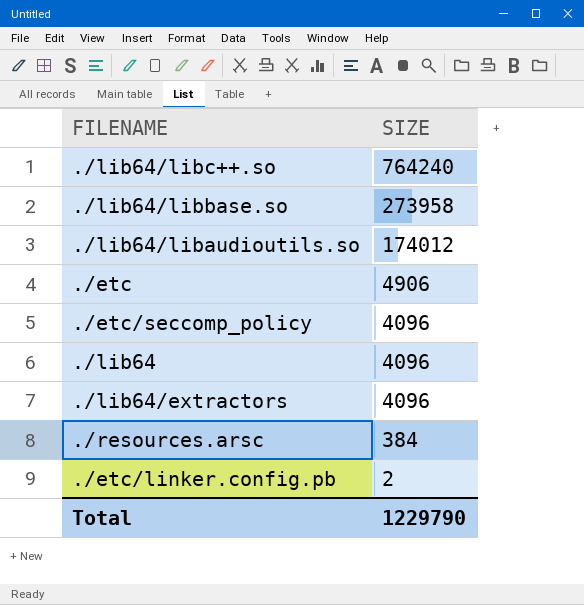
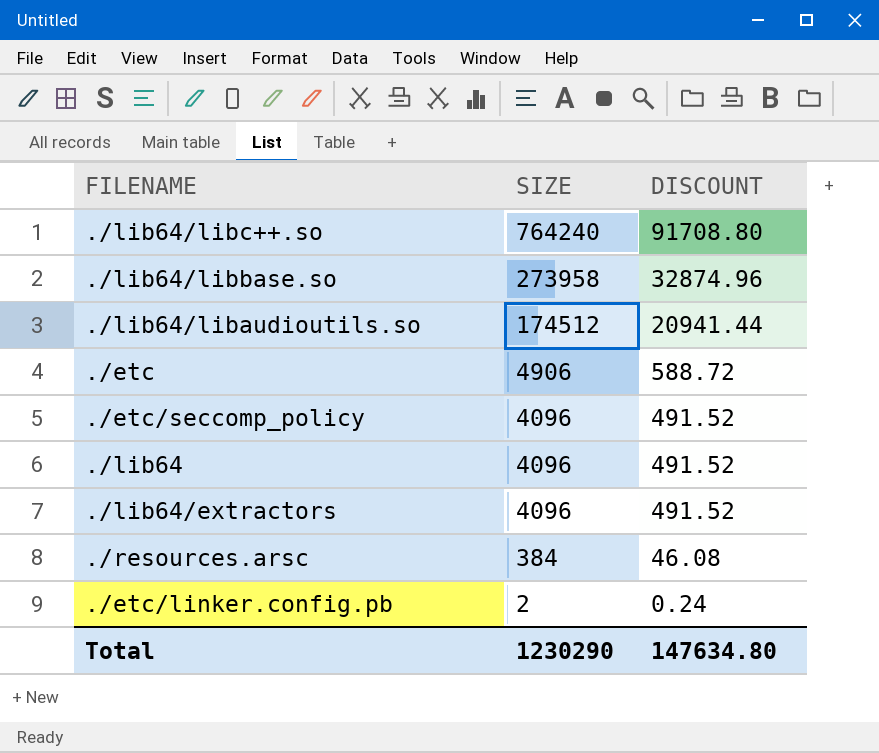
column DISCOUNT | formula: none -> [SIZE] * 0.12
./lib64/libaudioutils.so | SIZE: 174012 -> 174512
Total | SIZE: 1229790 -> 1230290

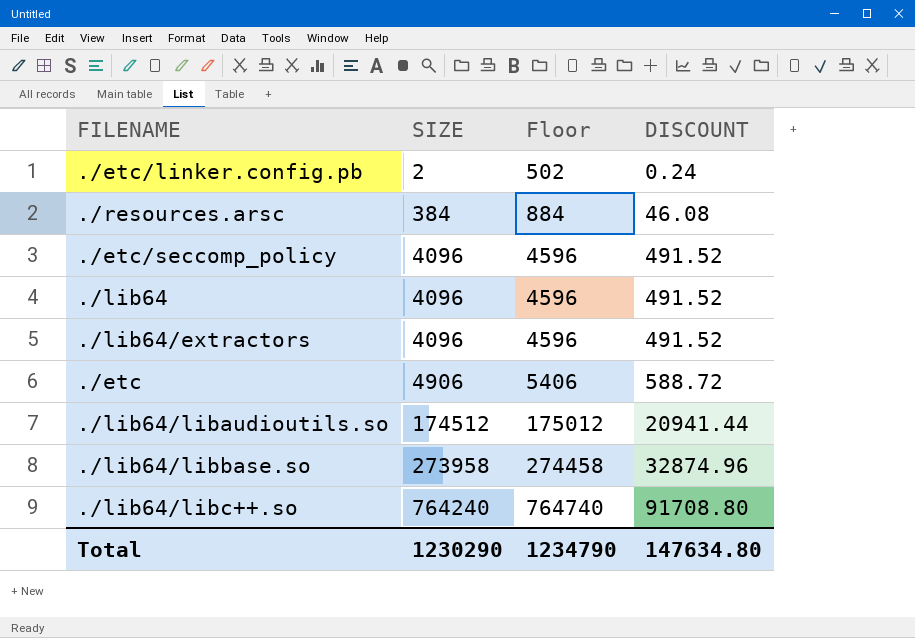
row order: SIZE descending -> SIZE ascending
column Floor | formula: none -> [SIZE] + 500

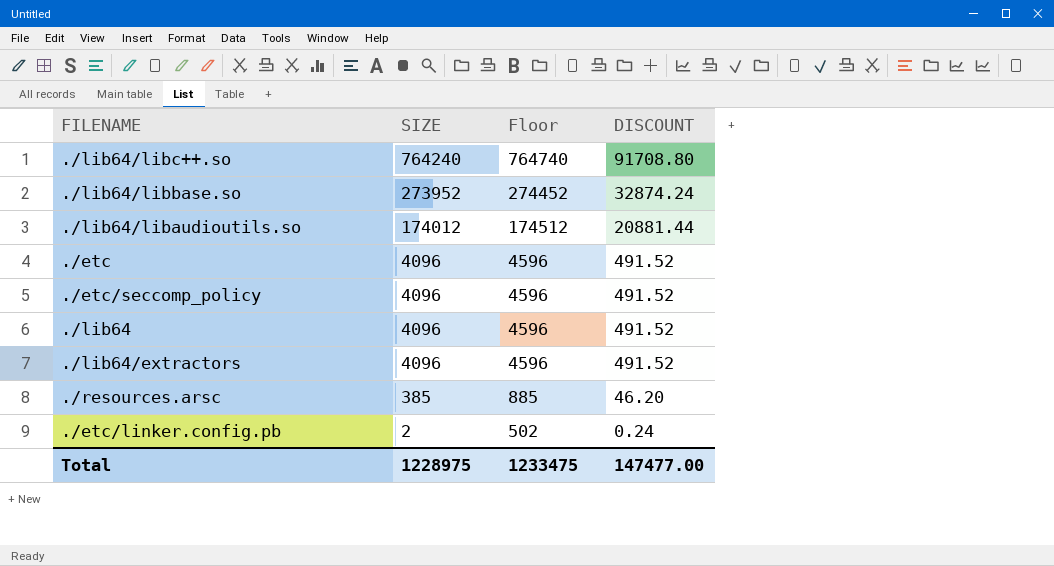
row order: SIZE ascending -> SIZE descending
./lib64/libbase.so | SIZE: 273958 -> 273952
./lib64/libbase.so | Floor: 274458 -> 274452
./lib64/libbase.so | DISCOUNT: 32874.96 -> 32874.24
./lib64/libaudioutils.so | SIZE: 174512 -> 174012
./lib64/libaudioutils.so | Floor: 175012 -> 174512
./lib64/libaudioutils.so | DISCOUNT: 20941.44 -> 20881.44
./etc | SIZE: 4906 -> 4096
./etc | Floor: 5406 -> 4596
./etc | DISCOUNT: 588.72 -> 491.52
./resources.arsc | SIZE: 384 -> 385
./resources.arsc | Floor: 884 -> 885
./resources.arsc | DISCOUNT: 46.08 -> 46.20
Total | SIZE: 1230290 -> 1228975
Total | Floor: 1234790 -> 1233475
Total | DISCOUNT: 147634.80 -> 147477.00

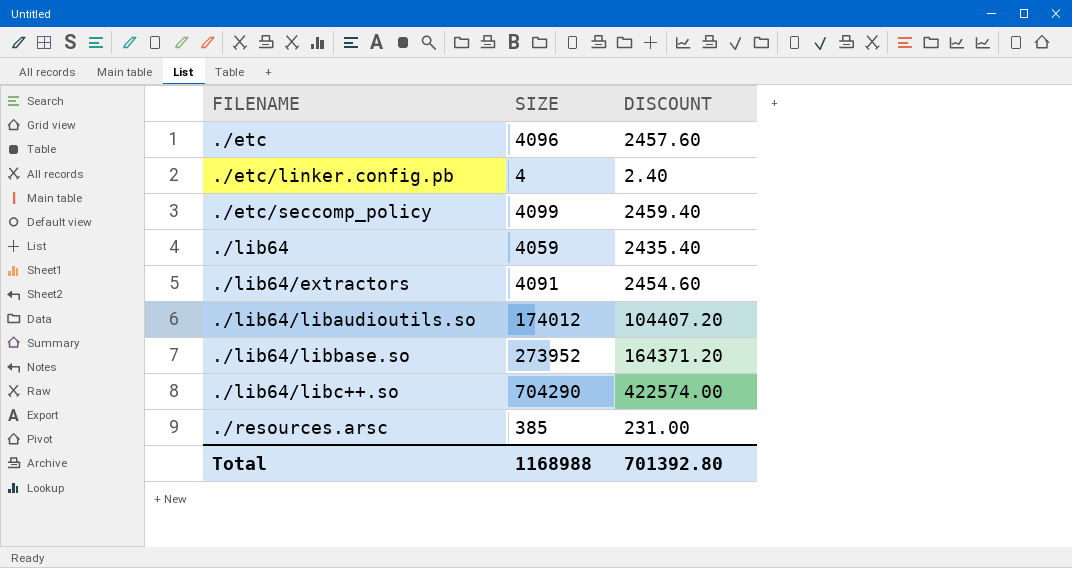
row order: SIZE descending -> FILENAME ascending
column Floor | formula: [SIZE] + 500 -> none
column DISCOUNT | formula: [SIZE] * 0.12 -> [SIZE] * 0.6
./etc/linker.config.pb | SIZE: 2 -> 4
./etc/seccomp_policy | SIZE: 4096 -> 4099
./lib64 | SIZE: 4096 -> 4059
./lib64/extractors | SIZE: 4096 -> 4091
./lib64/libc++.so | SIZE: 764240 -> 704290
Total | SIZE: 1228975 -> 1168988
Total | DISCOUNT: 147477.00 -> 701392.80

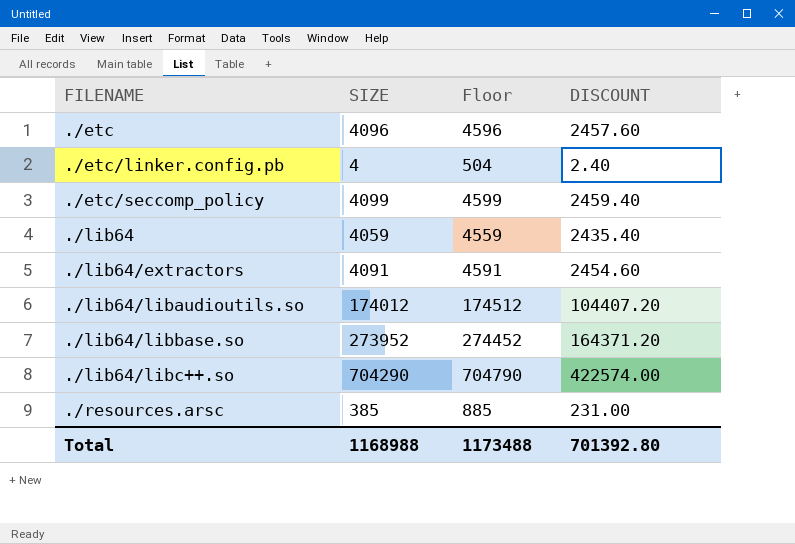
column Floor | formula: none -> [SIZE] + 500

